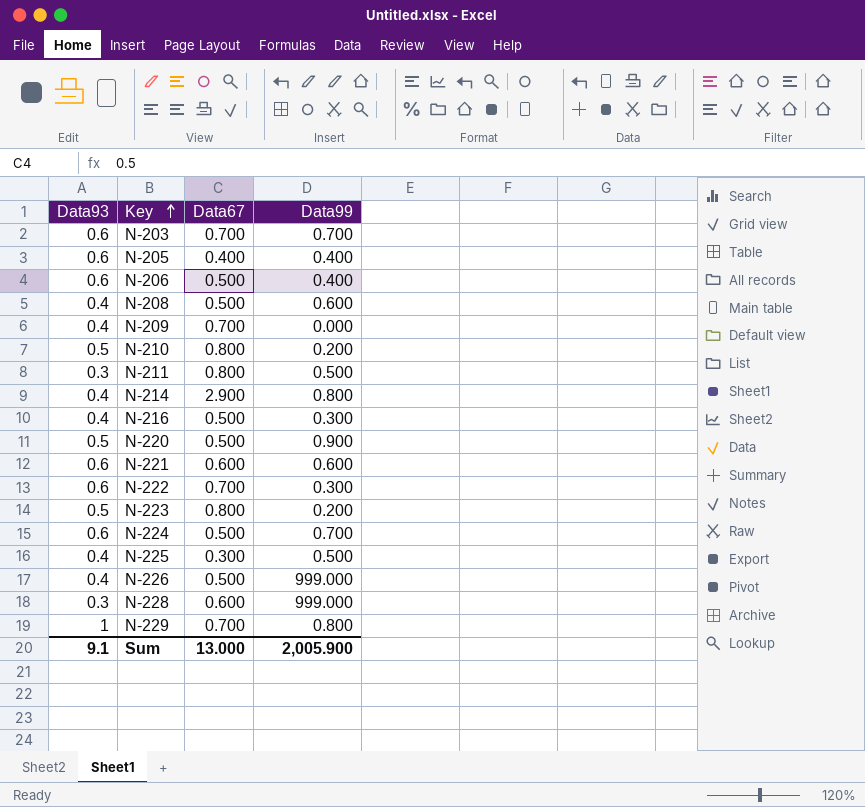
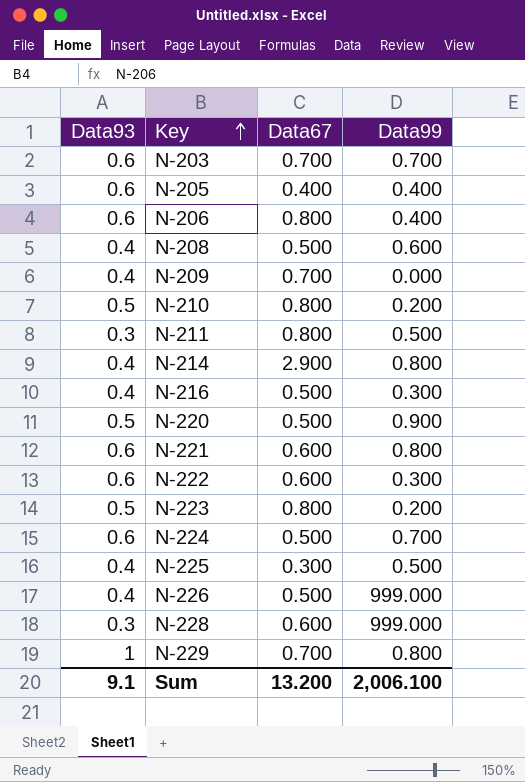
N-206 | Data67: 0.500 -> 0.800
N-221 | Data99: 0.600 -> 0.800
N-222 | Data67: 0.700 -> 0.600
Sum | Data67: 13.000 -> 13.200
Sum | Data99: 2,005.900 -> 2,006.100

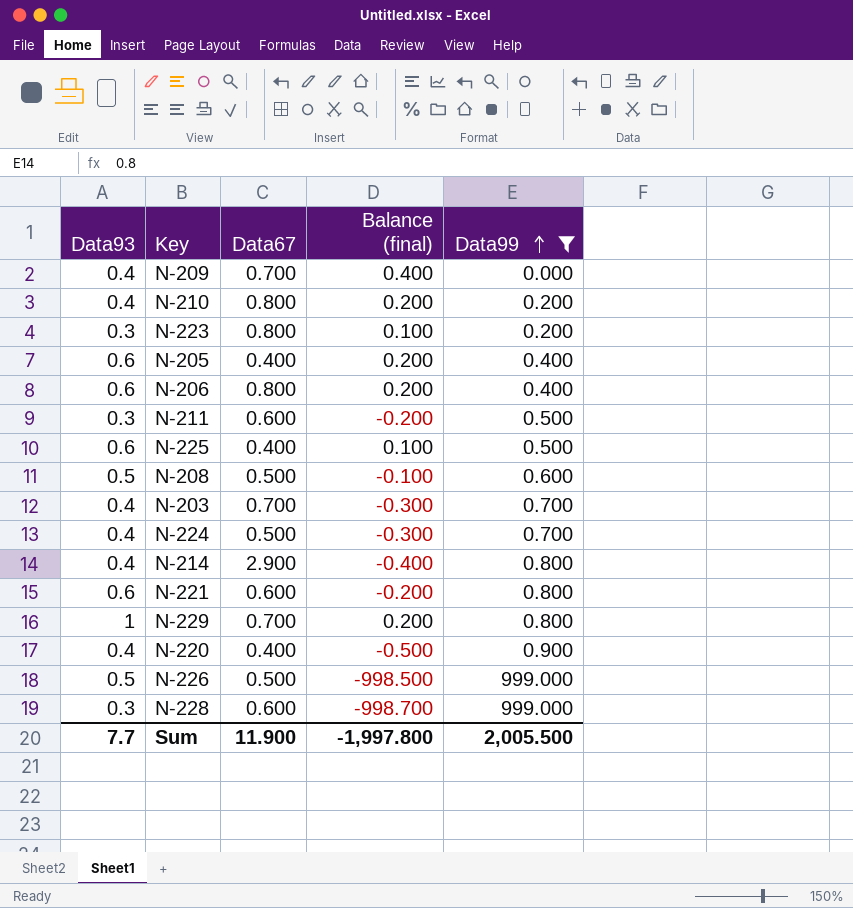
filter: none -> Data99 != 0.300
row order: Key ascending -> Data99 ascending
column Balance (final) | formula: none -> [Data93] - [Data99]
N-210 | Data93: 0.5 -> 0.4
N-223 | Data93: 0.5 -> 0.3
N-211 | Data67: 0.800 -> 0.600
N-225 | Data93: 0.4 -> 0.6
N-225 | Data67: 0.300 -> 0.400
N-208 | Data93: 0.4 -> 0.5
N-203 | Data93: 0.6 -> 0.4
N-224 | Data93: 0.6 -> 0.4
N-220 | Data93: 0.5 -> 0.4
N-220 | Data67: 0.500 -> 0.400
N-226 | Data93: 0.4 -> 0.5
Sum | Data93: 9.1 -> 7.7
Sum | Data67: 13.200 -> 11.900
Sum | Data99: 2,006.100 -> 2,005.500

